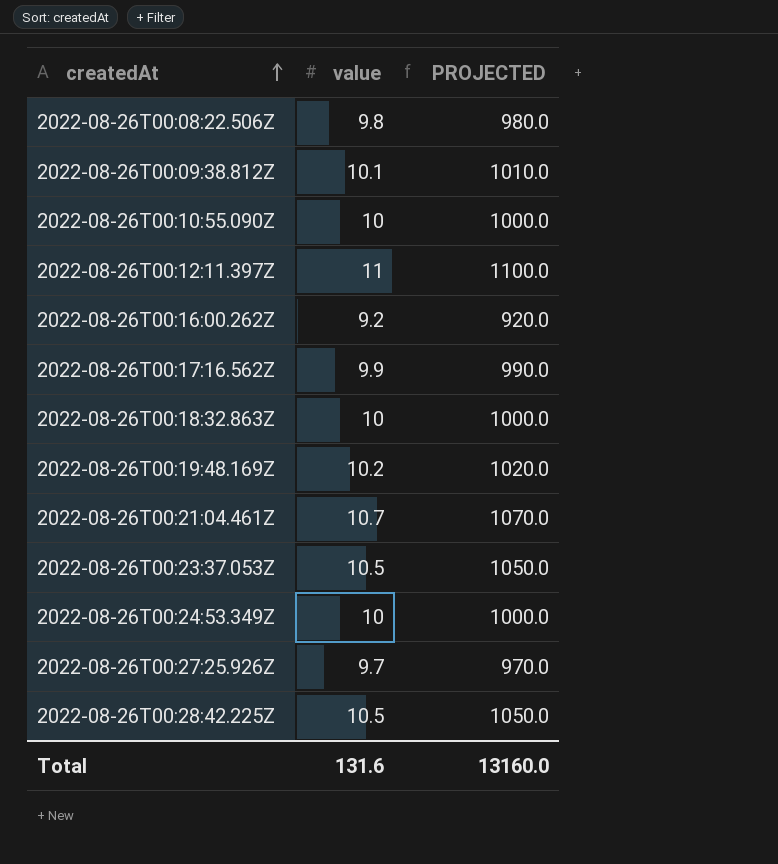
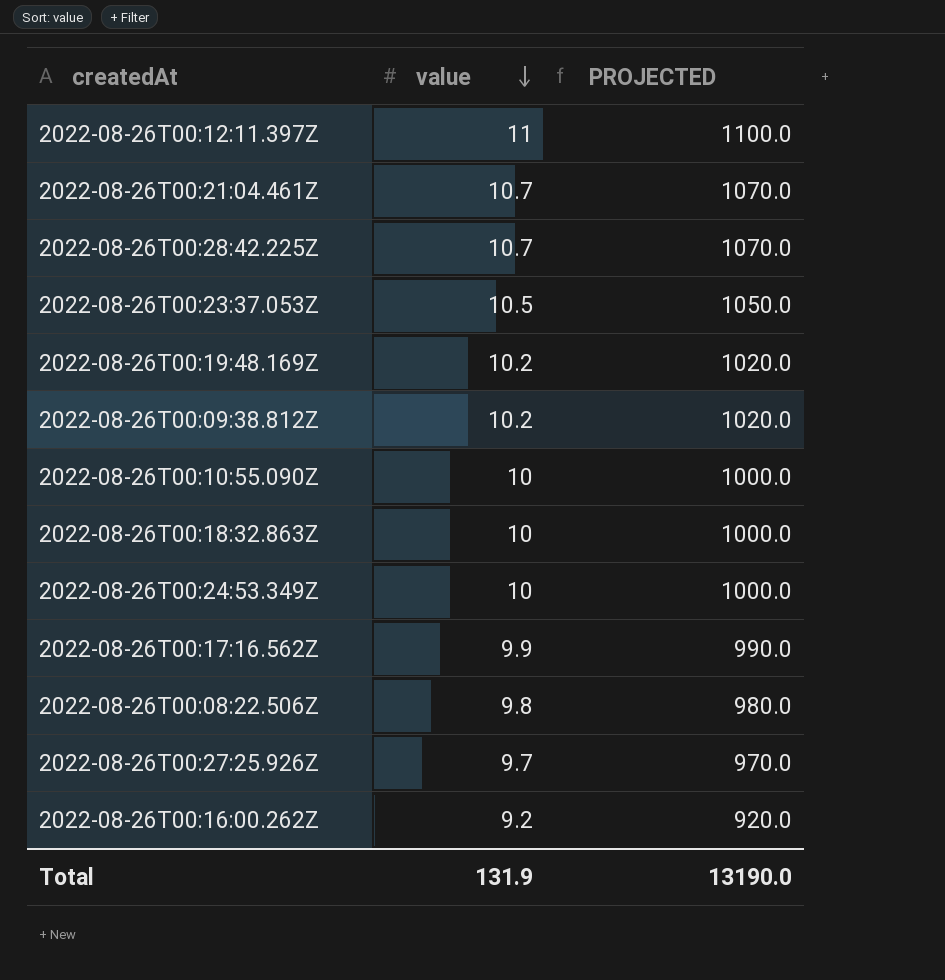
row order: createdAt ascending -> value descending
2022-08-26T00:28:42.225Z | value: 10.5 -> 10.7
2022-08-26T00:28:42.225Z | PROJECTED: 1050.0 -> 1070.0
2022-08-26T00:09:38.812Z | value: 10.1 -> 10.2
2022-08-26T00:09:38.812Z | PROJECTED: 1010.0 -> 1020.0
Total | value: 131.6 -> 131.9
Total | PROJECTED: 13160.0 -> 13190.0

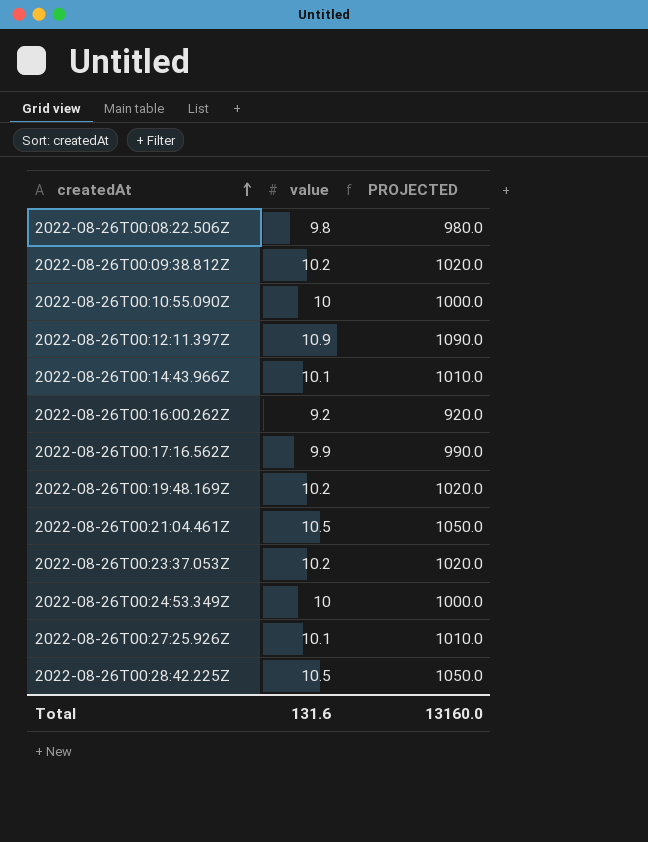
row order: value descending -> createdAt ascending
row 2022-08-26T00:18:32.863Z: 10 | 1000.0 -> none
2022-08-26T00:12:11.397Z | value: 11 -> 10.9
2022-08-26T00:12:11.397Z | PROJECTED: 1100.0 -> 1090.0
row 2022-08-26T00:14:43.966Z: none -> 10.1 | 1010.0
2022-08-26T00:21:04.461Z | value: 10.7 -> 10.5
2022-08-26T00:21:04.461Z | PROJECTED: 1070.0 -> 1050.0
2022-08-26T00:23:37.053Z | value: 10.5 -> 10.2
2022-08-26T00:23:37.053Z | PROJECTED: 1050.0 -> 1020.0
2022-08-26T00:27:25.926Z | value: 9.7 -> 10.1
2022-08-26T00:27:25.926Z | PROJECTED: 970.0 -> 1010.0
2022-08-26T00:28:42.225Z | value: 10.7 -> 10.5
2022-08-26T00:28:42.225Z | PROJECTED: 1070.0 -> 1050.0
Total | value: 131.9 -> 131.6
Total | PROJECTED: 13190.0 -> 13160.0

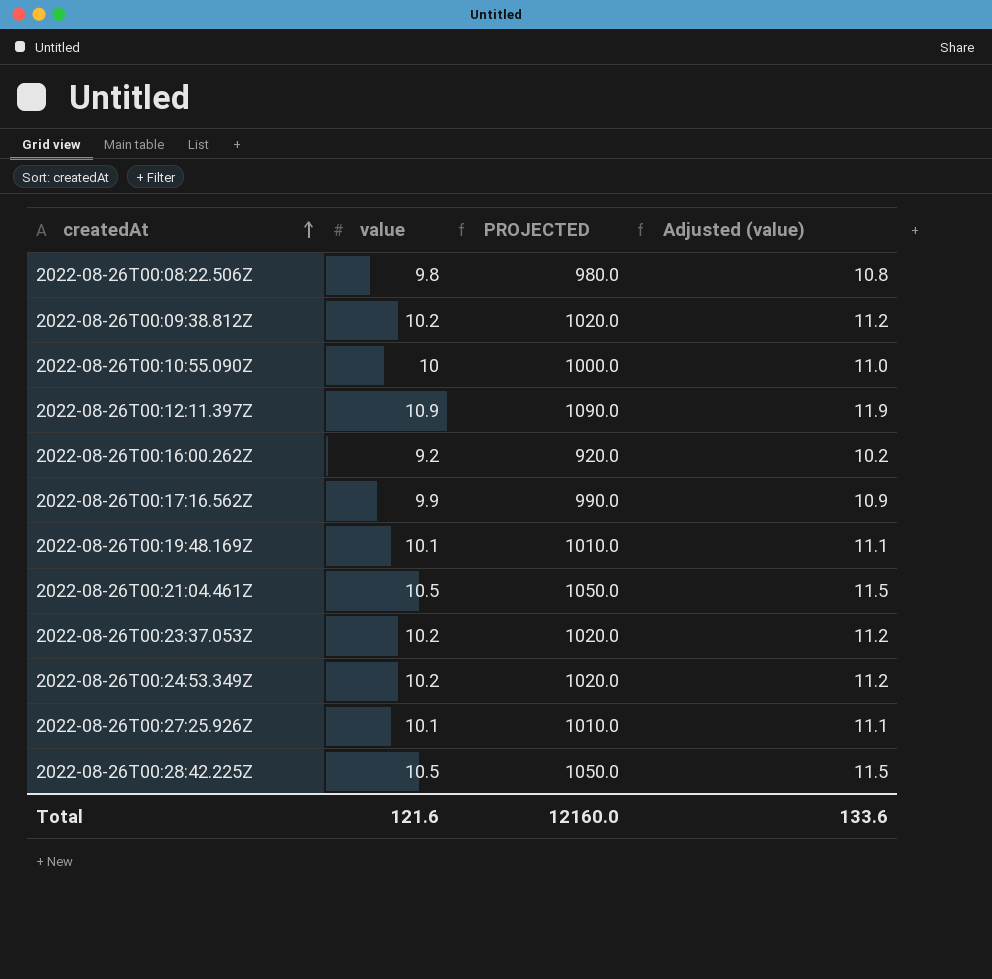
column Adjusted (value) | formula: none -> [value] + 1
row 2022-08-26T00:14:43.966Z: 10.1 | 1010.0 -> none
2022-08-26T00:19:48.169Z | value: 10.2 -> 10.1
2022-08-26T00:19:48.169Z | PROJECTED: 1020.0 -> 1010.0
2022-08-26T00:24:53.349Z | value: 10 -> 10.2
2022-08-26T00:24:53.349Z | PROJECTED: 1000.0 -> 1020.0
Total | value: 131.6 -> 121.6
Total | PROJECTED: 13160.0 -> 12160.0

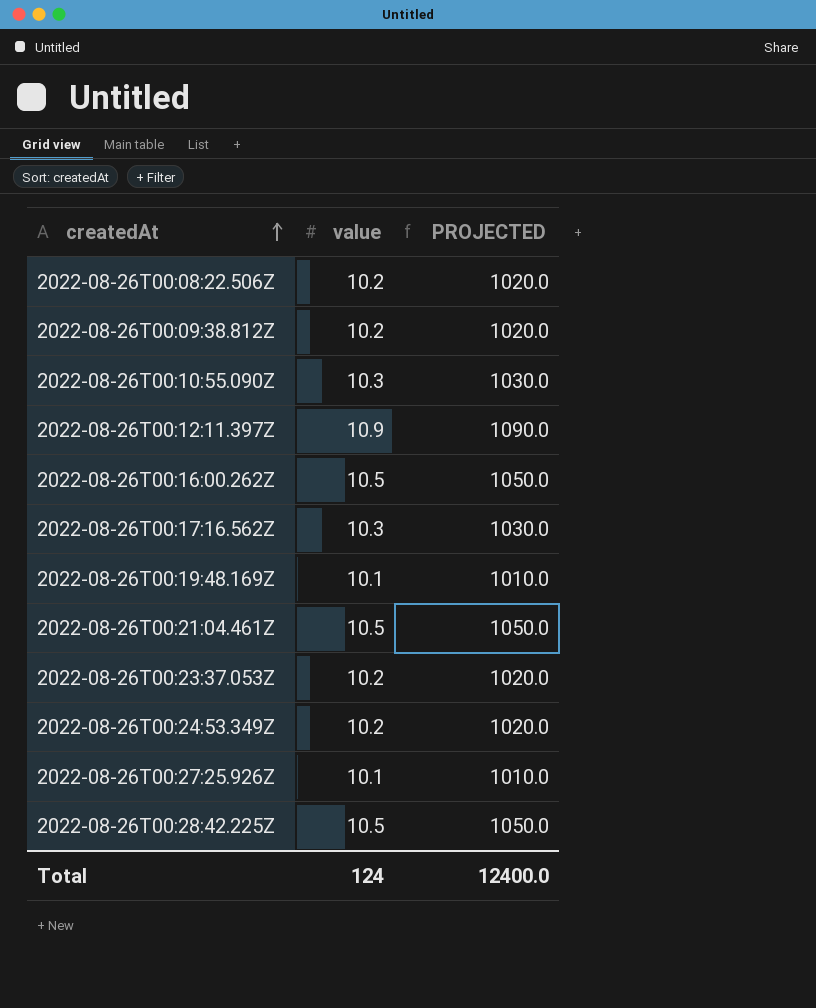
column Adjusted (value) | formula: [value] + 1 -> none
2022-08-26T00:08:22.506Z | value: 9.8 -> 10.2
2022-08-26T00:08:22.506Z | PROJECTED: 980.0 -> 1020.0
2022-08-26T00:10:55.090Z | value: 10 -> 10.3
2022-08-26T00:10:55.090Z | PROJECTED: 1000.0 -> 1030.0
2022-08-26T00:16:00.262Z | value: 9.2 -> 10.5
2022-08-26T00:16:00.262Z | PROJECTED: 920.0 -> 1050.0
2022-08-26T00:17:16.562Z | value: 9.9 -> 10.3
2022-08-26T00:17:16.562Z | PROJECTED: 990.0 -> 1030.0
Total | value: 121.6 -> 124
Total | PROJECTED: 12160.0 -> 12400.0

